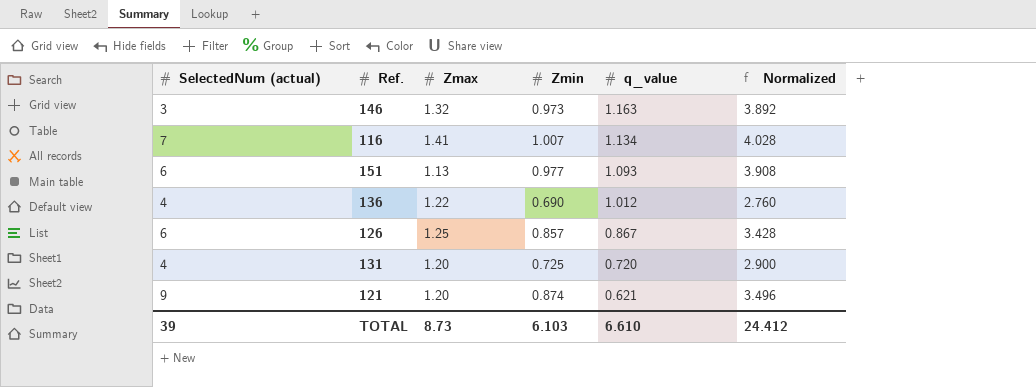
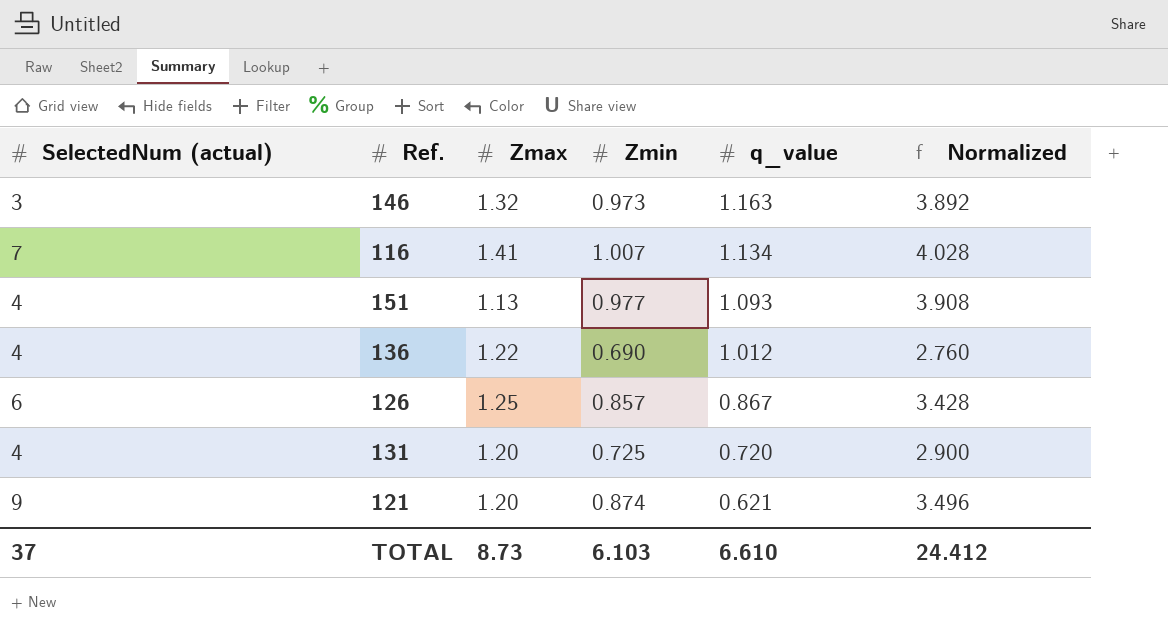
151 | SelectedNum (actual): 6 -> 4
TOTAL | SelectedNum (actual): 39 -> 37

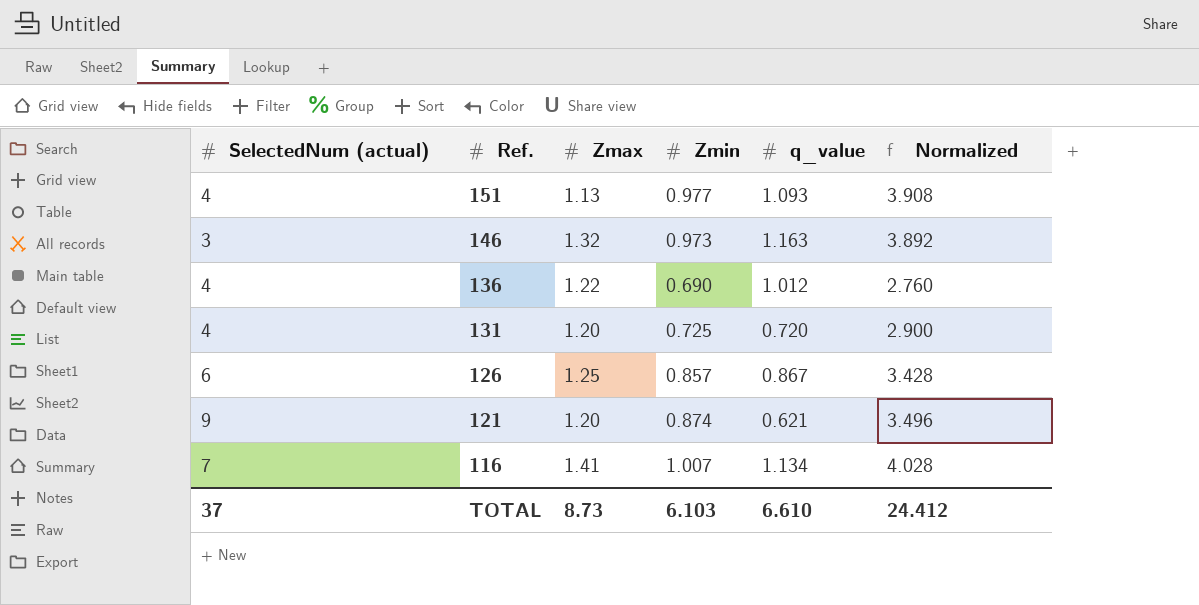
row order: q_value descending -> Ref. descending

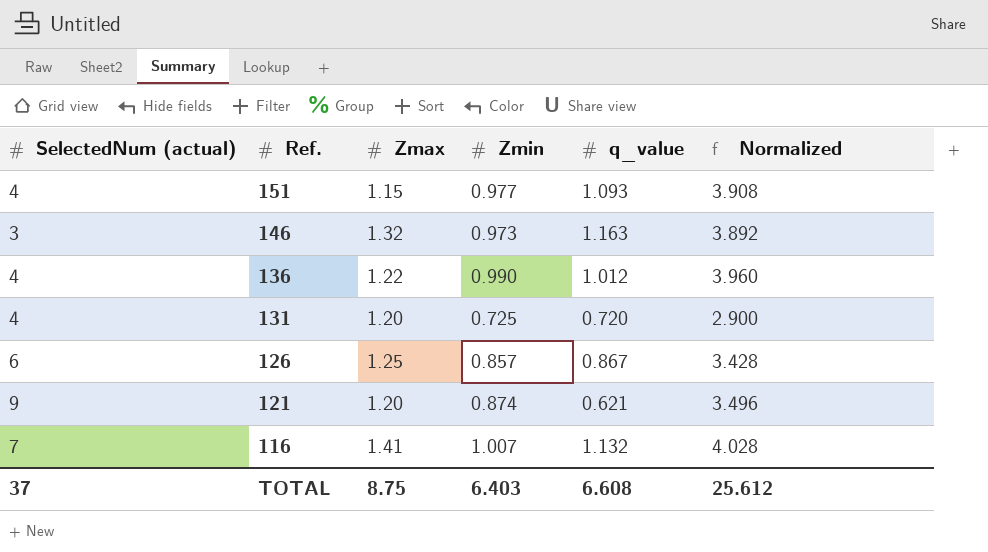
151 | Zmax: 1.13 -> 1.15
136 | Zmin: 0.690 -> 0.990
136 | Normalized: 2.760 -> 3.960
116 | q_value: 1.134 -> 1.132
TOTAL | Zmax: 8.73 -> 8.75
TOTAL | Zmin: 6.103 -> 6.403
TOTAL | q_value: 6.610 -> 6.608
TOTAL | Normalized: 24.412 -> 25.612

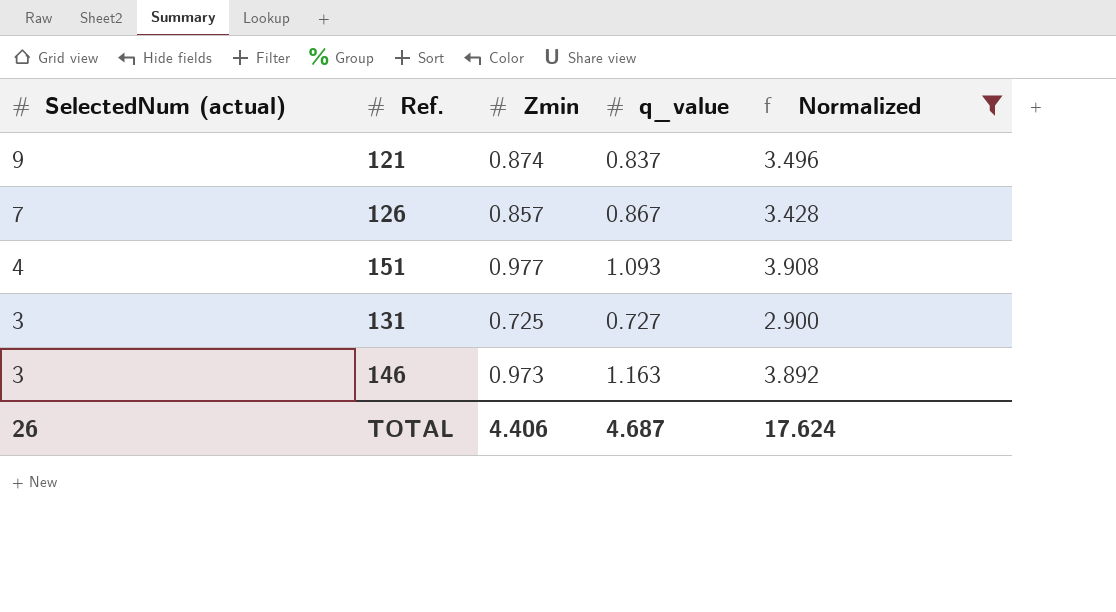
filter: none -> Normalized <= 3.908
row order: Ref. descending -> SelectedNum (actual) descending
column Zmax | position: 3 -> none
121 | q_value: 0.621 -> 0.837
126 | SelectedNum (actual): 6 -> 7
131 | SelectedNum (actual): 4 -> 3
131 | q_value: 0.720 -> 0.727
TOTAL | SelectedNum (actual): 37 -> 26
TOTAL | Zmin: 6.403 -> 4.406
TOTAL | q_value: 6.608 -> 4.687
TOTAL | Normalized: 25.612 -> 17.624

